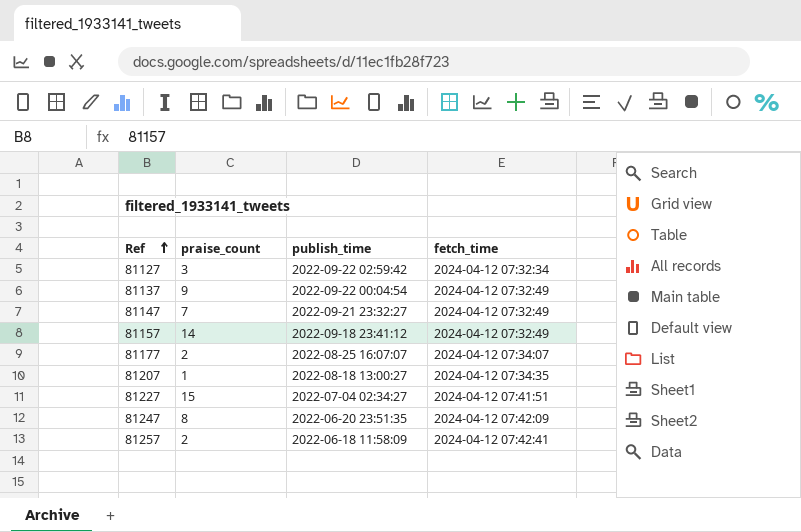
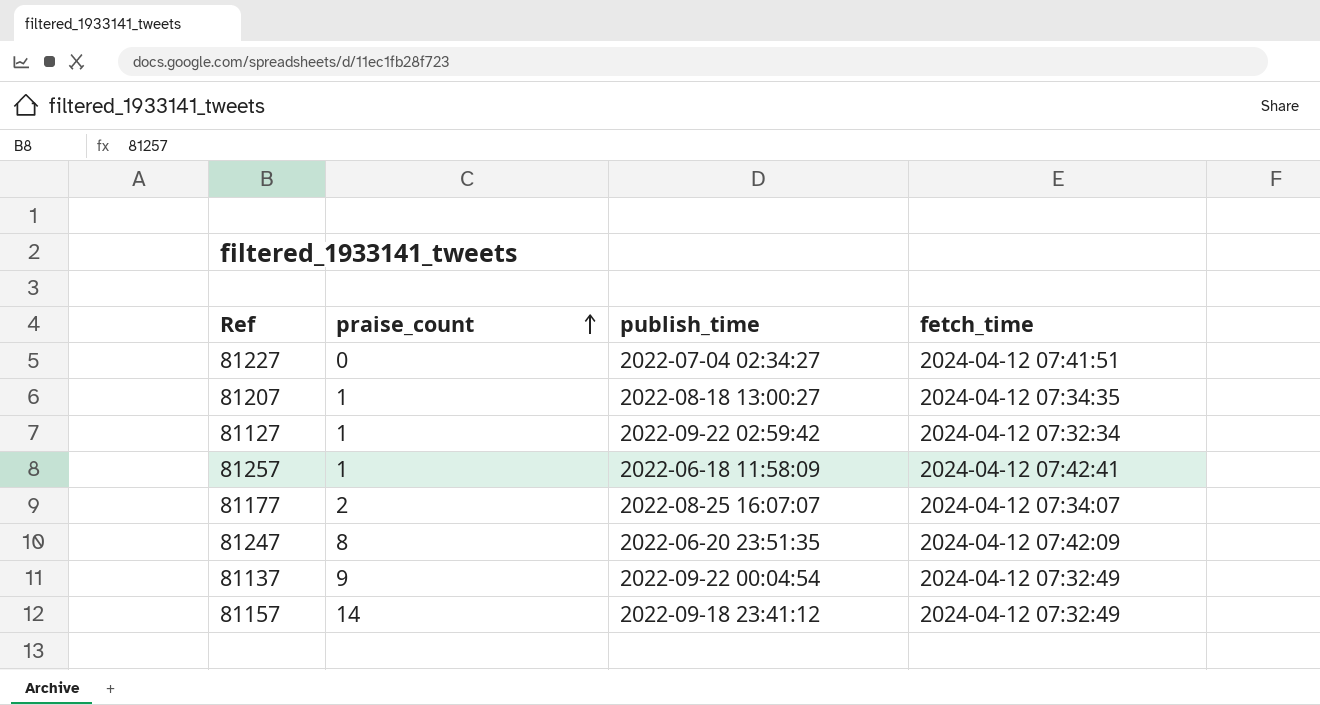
row order: Ref ascending -> praise_count ascending
row 81147: 7 | 2022-09-21 23:32:27 | 2024-04-12 07:32:49 -> none
81227 | praise_count: 15 -> 0
81127 | praise_count: 3 -> 1
81257 | praise_count: 2 -> 1

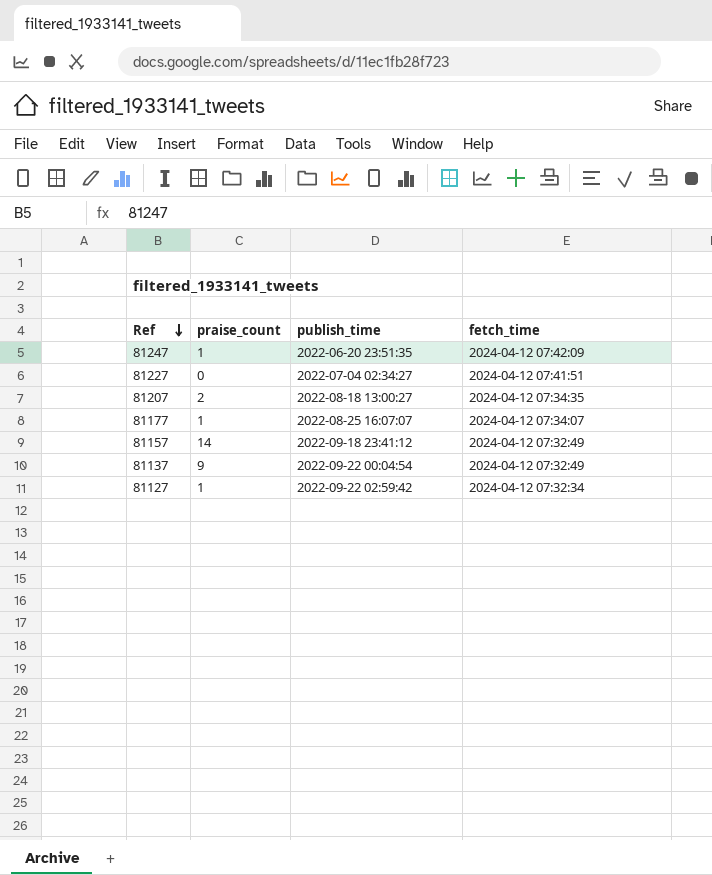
row order: praise_count ascending -> Ref descending
row 81257: 1 | 2022-06-18 11:58:09 | 2024-04-12 07:42:41 -> none
81247 | praise_count: 8 -> 1
81207 | praise_count: 1 -> 2
81177 | praise_count: 2 -> 1

